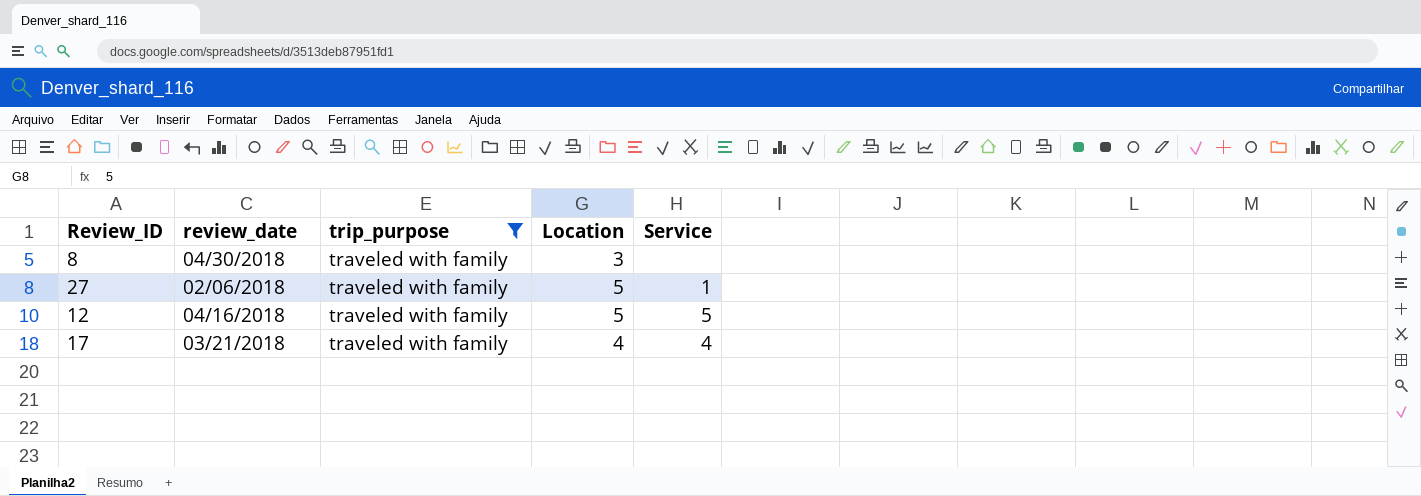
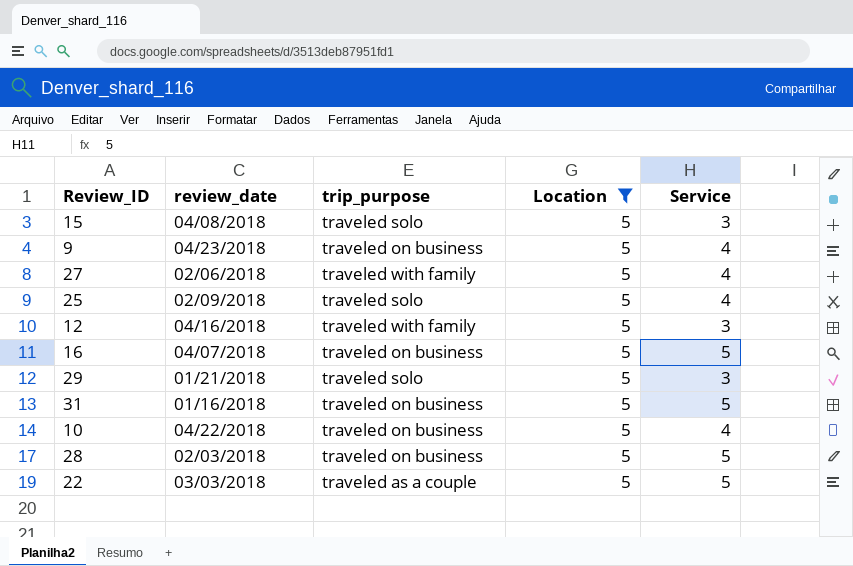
filter: trip_purpose = traveled with family -> Location = 5
27 | Service: 1 -> 4
12 | Service: 5 -> 3

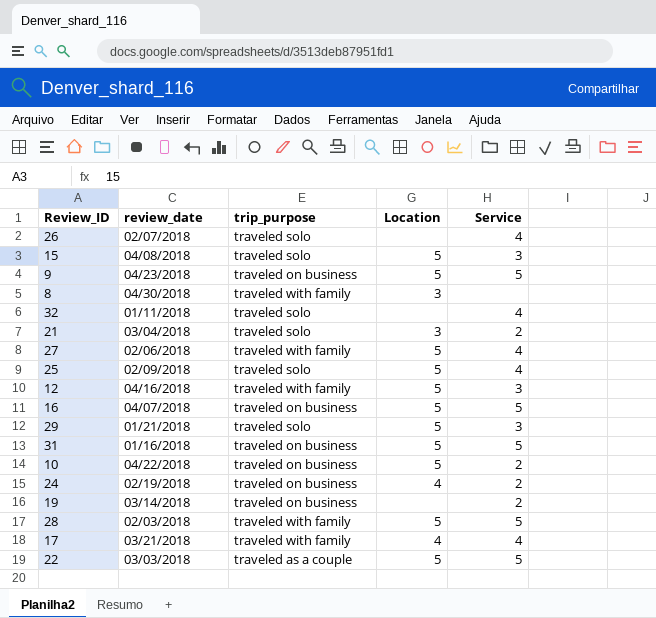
filter: Location = 5 -> none
9 | Service: 4 -> 5
10 | Service: 4 -> 2
28 | trip_purpose: traveled on business -> traveled with family

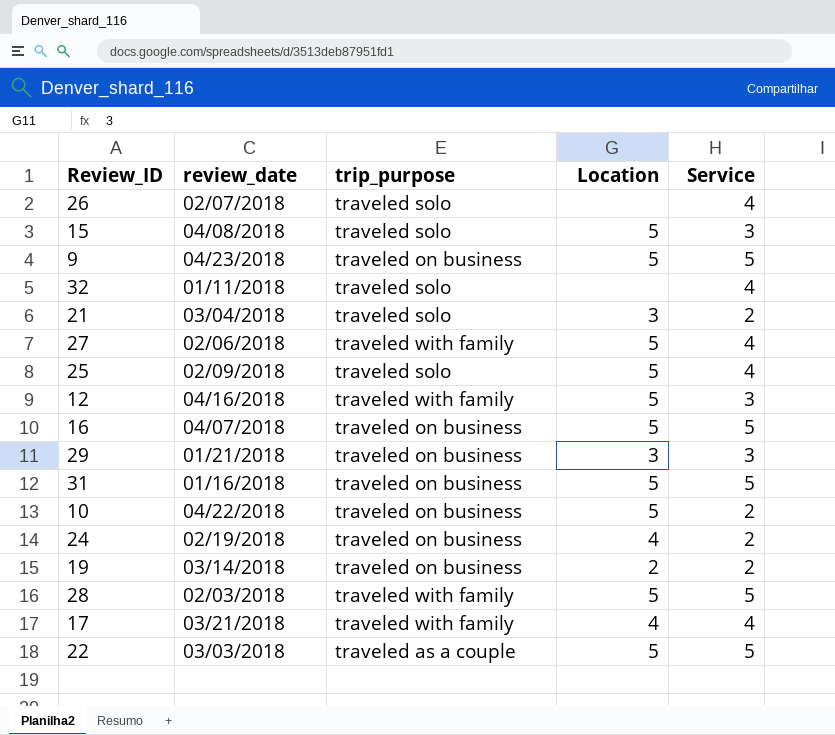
row 8: 04/30/2018 | traveled with family | 3 | none -> none
29 | trip_purpose: traveled solo -> traveled on business
29 | Location: 5 -> 3
19 | Location: none -> 2

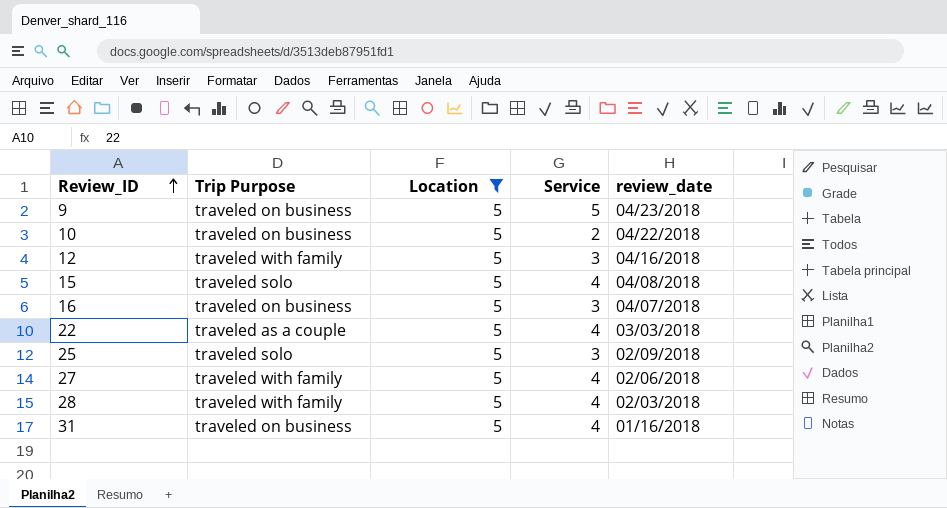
filter: none -> Location = 5
row order: none -> Review_ID ascending
column name: trip_purpose -> Trip Purpose
column review_date | position: 2 -> 5
15 | Service: 3 -> 4
16 | Service: 5 -> 3
22 | Service: 5 -> 4
25 | Service: 4 -> 3
28 | Service: 5 -> 4
31 | Service: 5 -> 4

